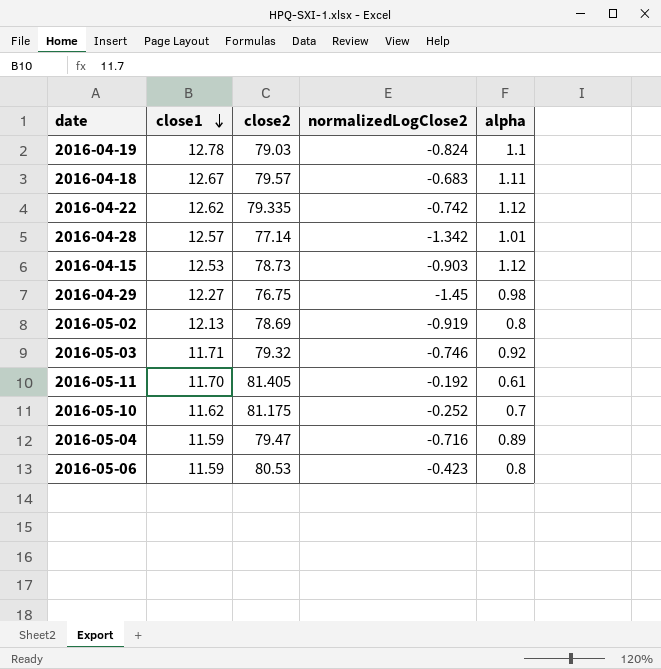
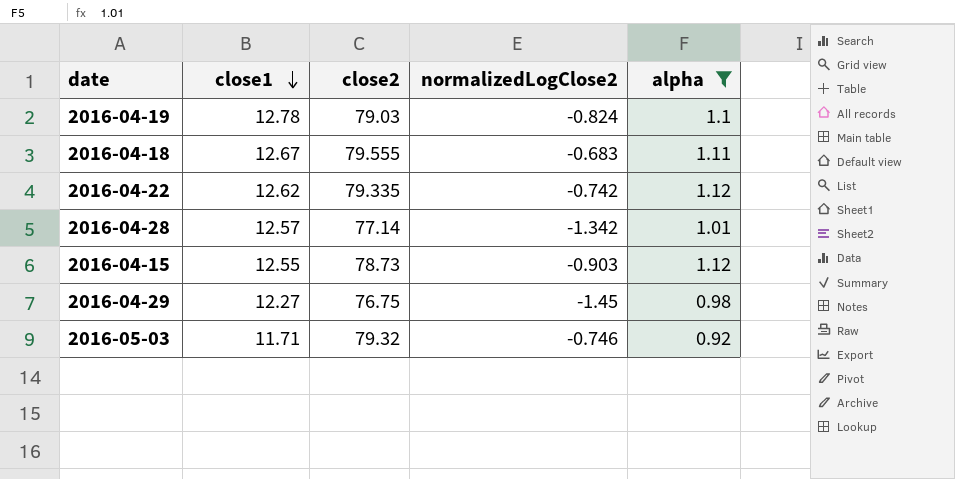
filter: none -> alpha >= 0.92
2016-04-18 | close2: 79.57 -> 79.555
2016-04-15 | close1: 12.53 -> 12.55

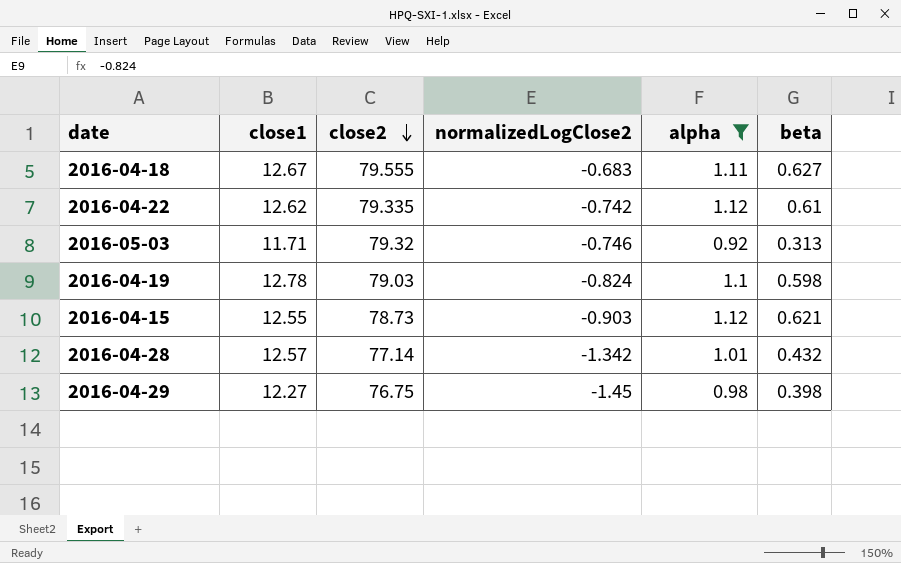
row order: close1 descending -> close2 descending
column beta | position: none -> 6

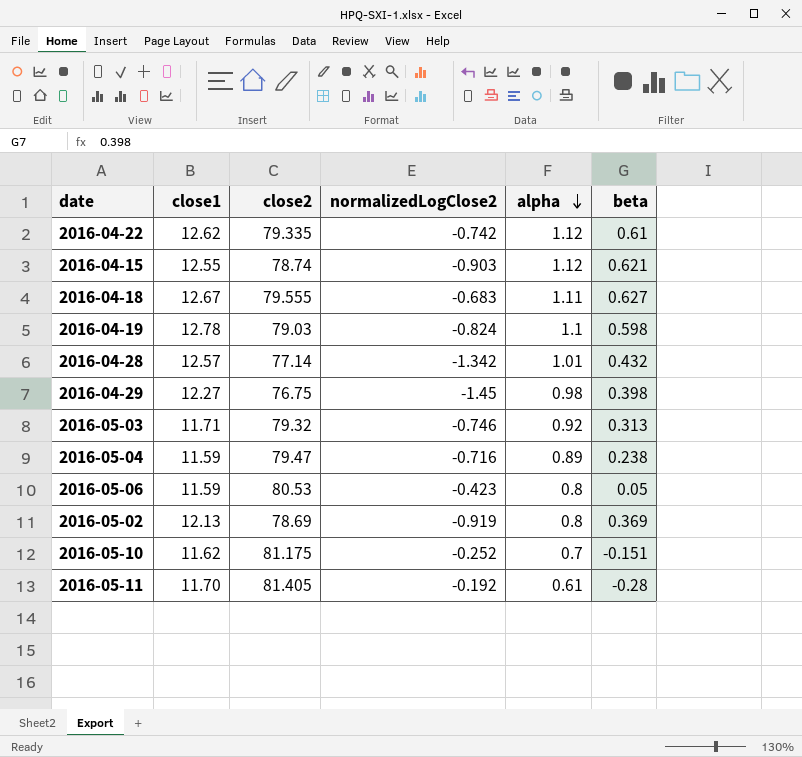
filter: alpha >= 0.92 -> none
row order: close2 descending -> alpha descending
2016-04-15 | close2: 78.73 -> 78.74

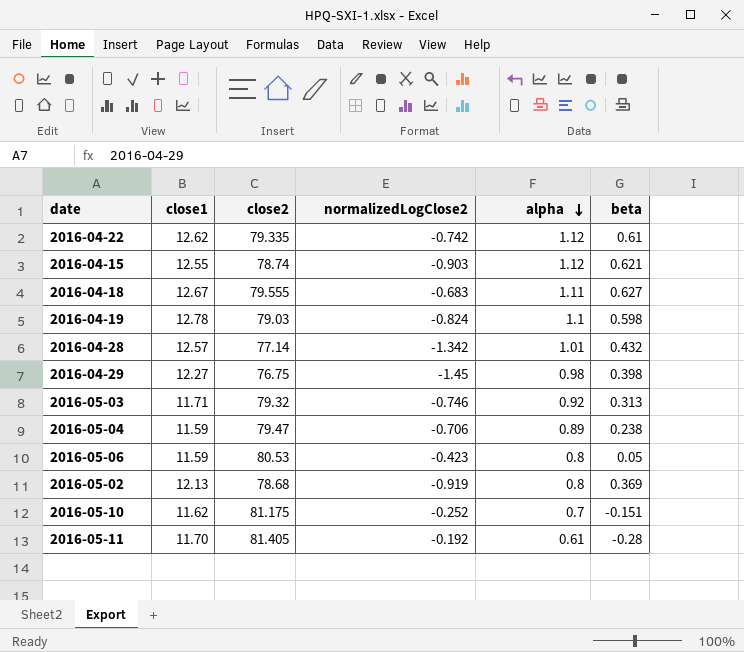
2016-05-04 | normalizedLogClose2: -0.716 -> -0.706
2016-05-02 | close2: 78.69 -> 78.68

